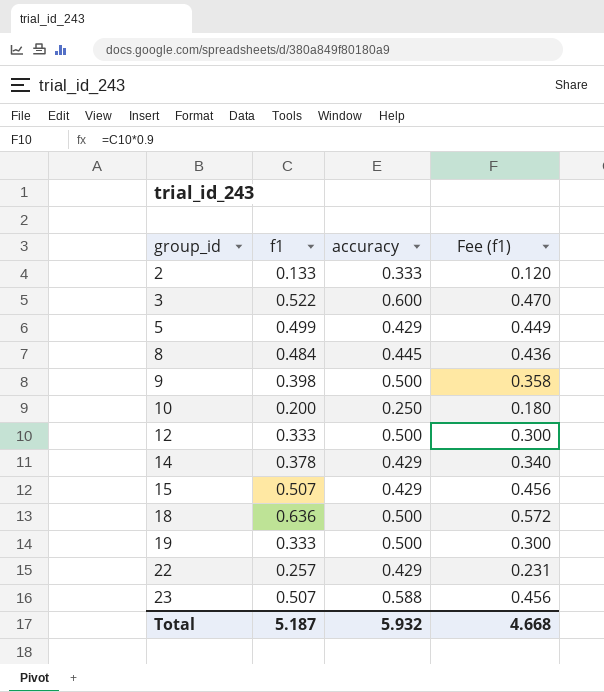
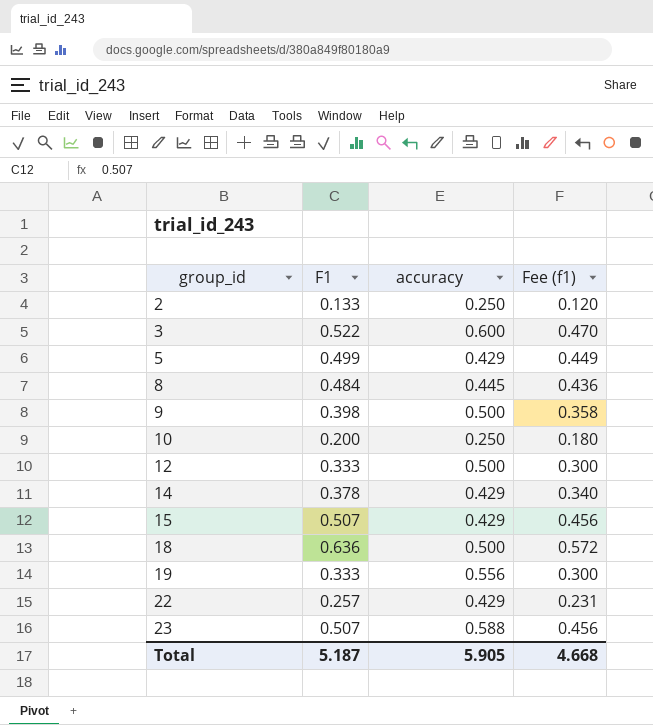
column name: f1 -> F1
2 | accuracy: 0.333 -> 0.250
19 | accuracy: 0.500 -> 0.556
Total | accuracy: 5.932 -> 5.905

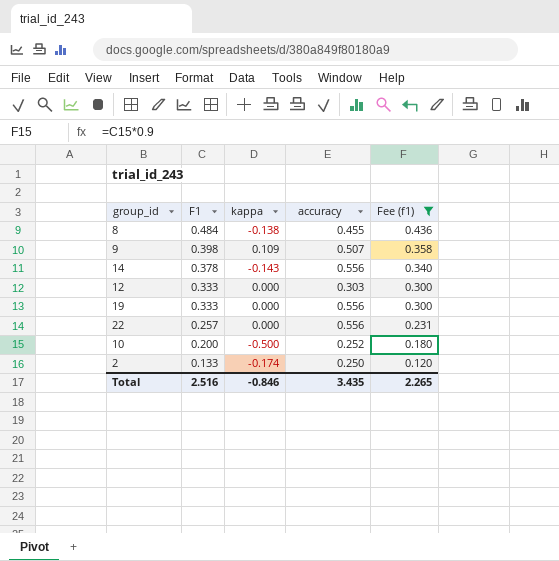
filter: none -> Fee (f1) <= 0.436
row order: group_id ascending -> F1 descending
column kappa | position: none -> 3
8 | accuracy: 0.445 -> 0.455
9 | accuracy: 0.500 -> 0.507
14 | accuracy: 0.429 -> 0.556
12 | accuracy: 0.500 -> 0.303
22 | accuracy: 0.429 -> 0.556
10 | accuracy: 0.250 -> 0.252
Total | F1: 5.187 -> 2.516
Total | accuracy: 5.905 -> 3.435
Total | Fee (f1): 4.668 -> 2.265

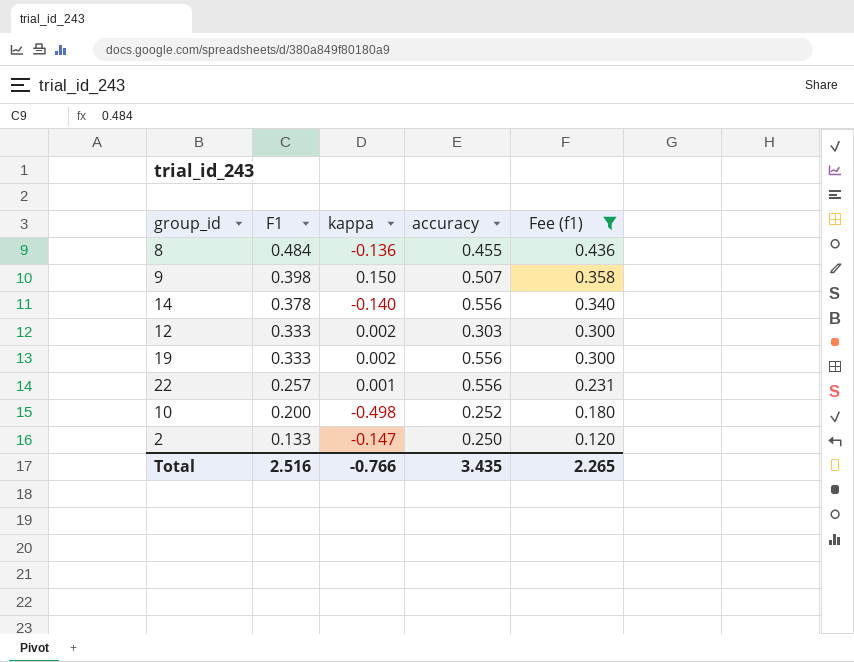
8 | kappa: -0.138 -> -0.136
9 | kappa: 0.109 -> 0.150
14 | kappa: -0.143 -> -0.140
12 | kappa: 0.000 -> 0.002
19 | kappa: 0.000 -> 0.002
22 | kappa: 0.000 -> 0.001
10 | kappa: -0.500 -> -0.498
2 | kappa: -0.174 -> -0.147
Total | kappa: -0.846 -> -0.766

